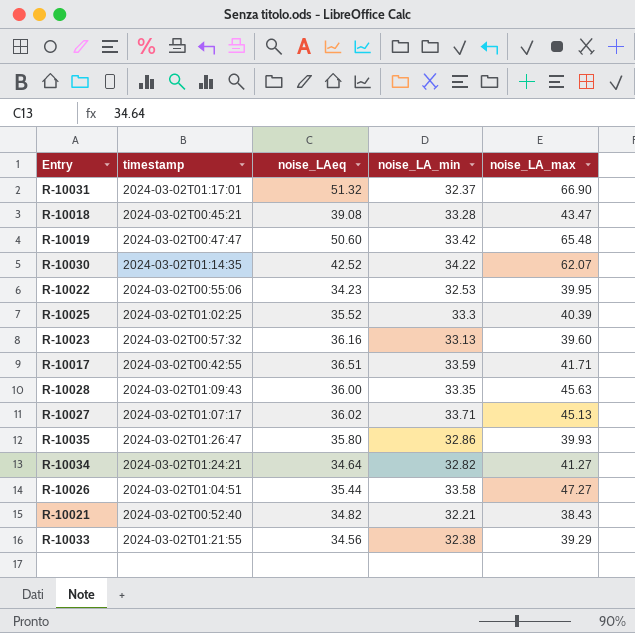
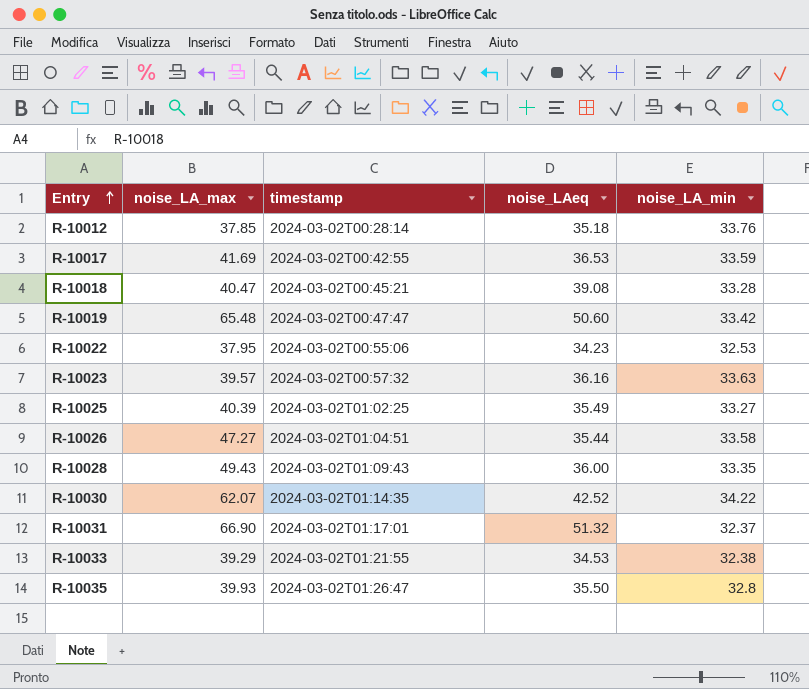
row order: none -> Entry ascending
column noise_LA_max | position: 5 -> 2
row R-10027: 2024-03-02T01:07:17 | 36.02 | 33.71 | 45.13 -> none
row R-10034: 2024-03-02T01:24:21 | 34.64 | 32.82 | 41.27 -> none
row R-10021: 2024-03-02T00:52:40 | 34.82 | 32.21 | 38.43 -> none
row R-10012: none -> 37.85 | 2024-03-02T00:28:14 | 35.18 | 33.76
R-10017 | noise_LA_max: 41.71 -> 41.69
R-10017 | noise_LAeq: 36.51 -> 36.53
R-10018 | noise_LA_max: 43.47 -> 40.47
R-10022 | noise_LA_max: 39.95 -> 37.95
R-10023 | noise_LA_max: 39.60 -> 39.57
R-10023 | noise_LA_min: 33.13 -> 33.63
R-10025 | noise_LAeq: 35.52 -> 35.49
R-10025 | noise_LA_min: 33.3 -> 33.27
R-10028 | noise_LA_max: 45.63 -> 49.43
R-10033 | noise_LAeq: 34.56 -> 34.53
R-10035 | noise_LAeq: 35.80 -> 35.50
R-10035 | noise_LA_min: 32.86 -> 32.8

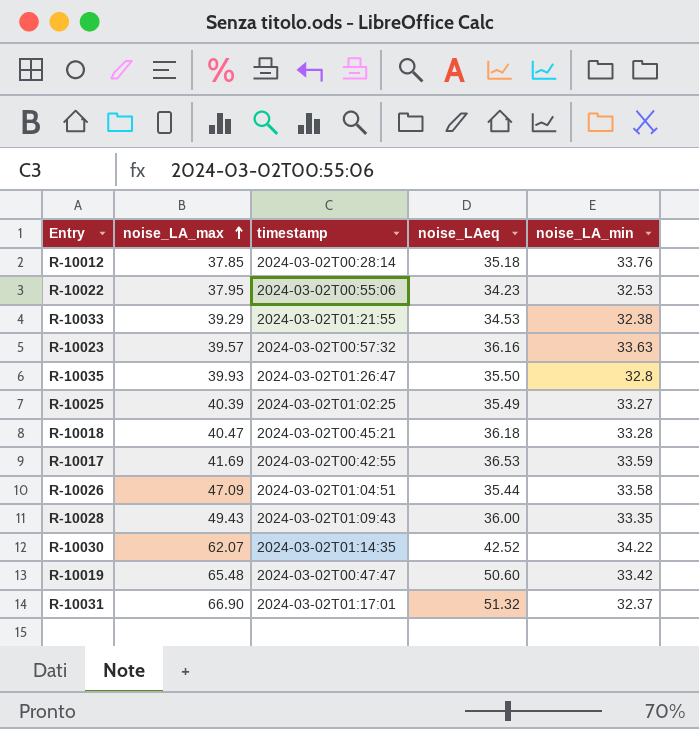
row order: Entry ascending -> noise_LA_max ascending
R-10018 | noise_LAeq: 39.08 -> 36.18
R-10026 | noise_LA_max: 47.27 -> 47.09

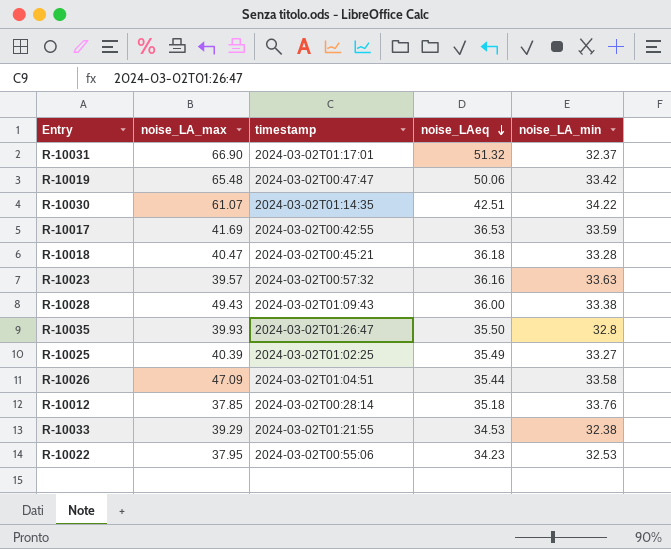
row order: noise_LA_max ascending -> noise_LAeq descending
R-10019 | noise_LAeq: 50.60 -> 50.06
R-10030 | noise_LA_max: 62.07 -> 61.07
R-10030 | noise_LAeq: 42.52 -> 42.51
R-10028 | noise_LA_min: 33.35 -> 33.38

